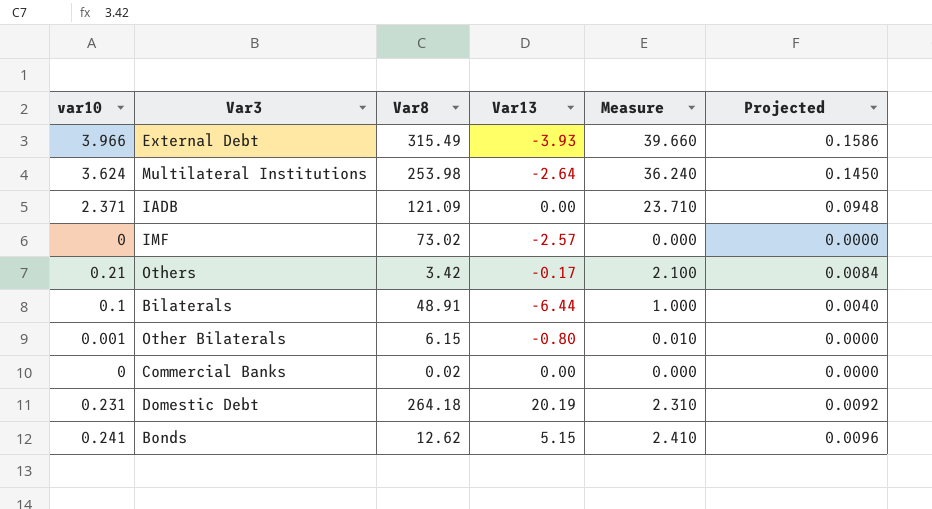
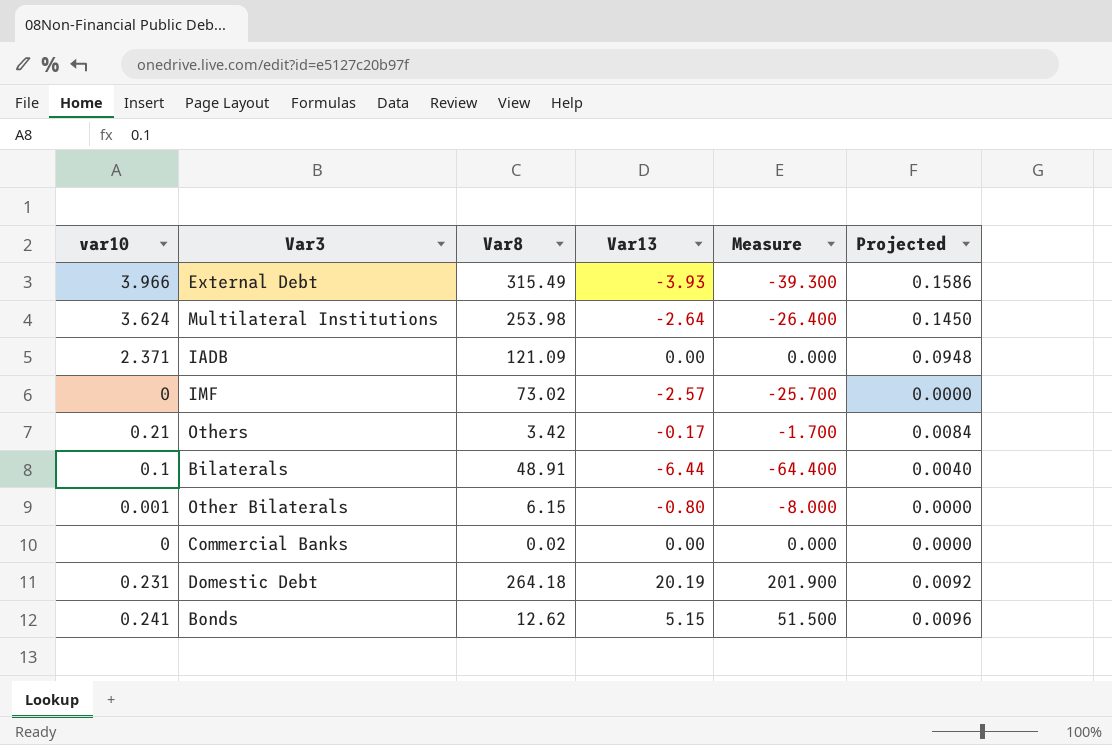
column Measure | formula: [var10] * 10 -> [Var13] * 10

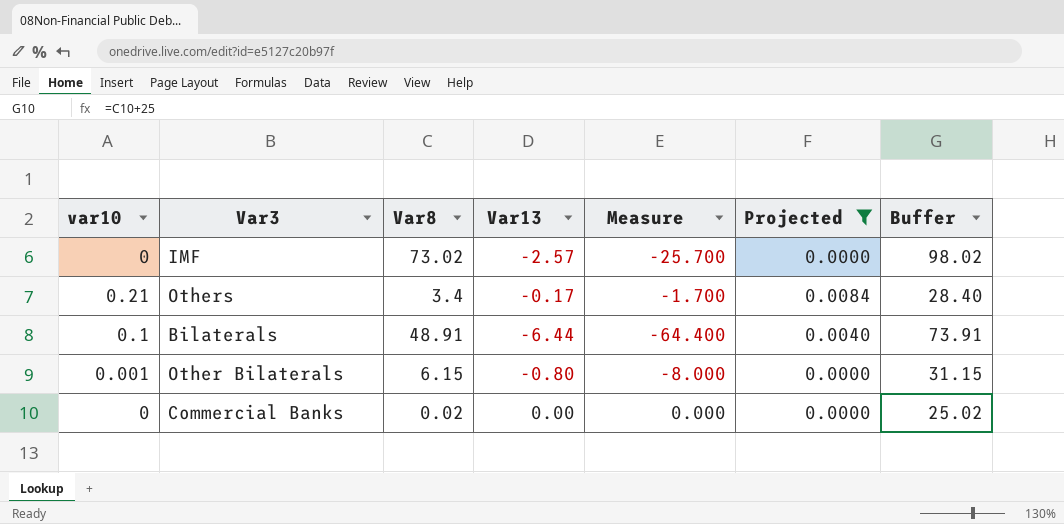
filter: none -> Projected <= 0.0084
column Buffer | formula: none -> [Var8] + 25
Others | Var8: 3.42 -> 3.4

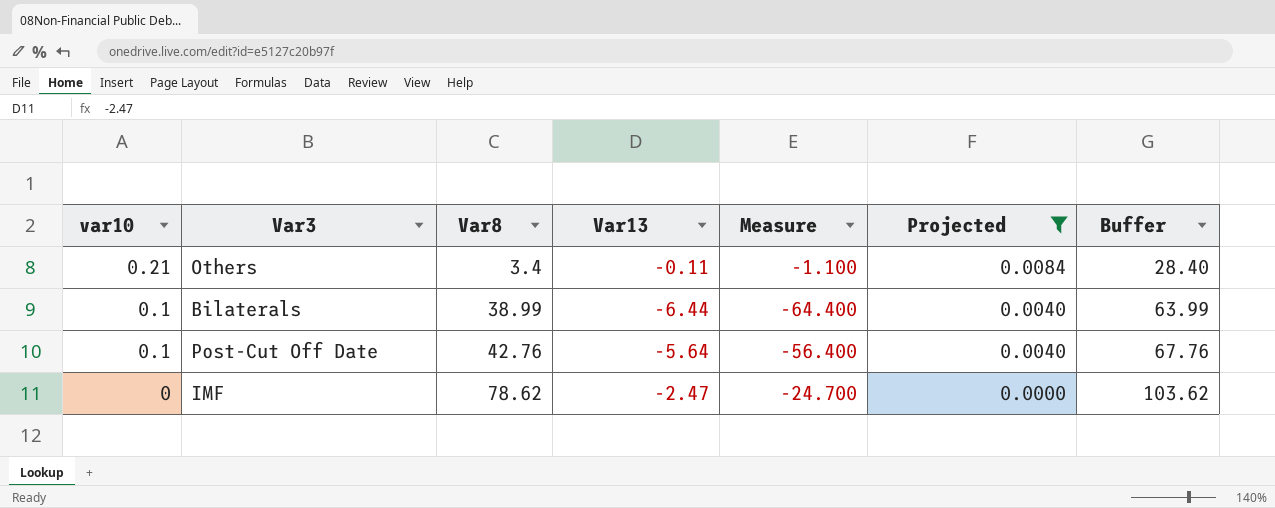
row order: none -> var10 descending
row Other Bilaterals: 0.001 | 6.15 | -0.80 | -8.000 | 0.0000 | 31.15 -> none
row Commercial Banks: 0 | 0.02 | 0.00 | 0.000 | 0.0000 | 25.02 -> none
Others | Var13: -0.17 -> -0.11
Others | Measure: -1.700 -> -1.100
Bilaterals | Var8: 48.91 -> 38.99
Bilaterals | Buffer: 73.91 -> 63.99
row Post-Cut Off Date: none -> 0.1 | 42.76 | -5.64 | -56.400 | 0.0040 | 67.76
IMF | Var8: 73.02 -> 78.62
IMF | Var13: -2.57 -> -2.47
IMF | Measure: -25.700 -> -24.700
IMF | Buffer: 98.02 -> 103.62

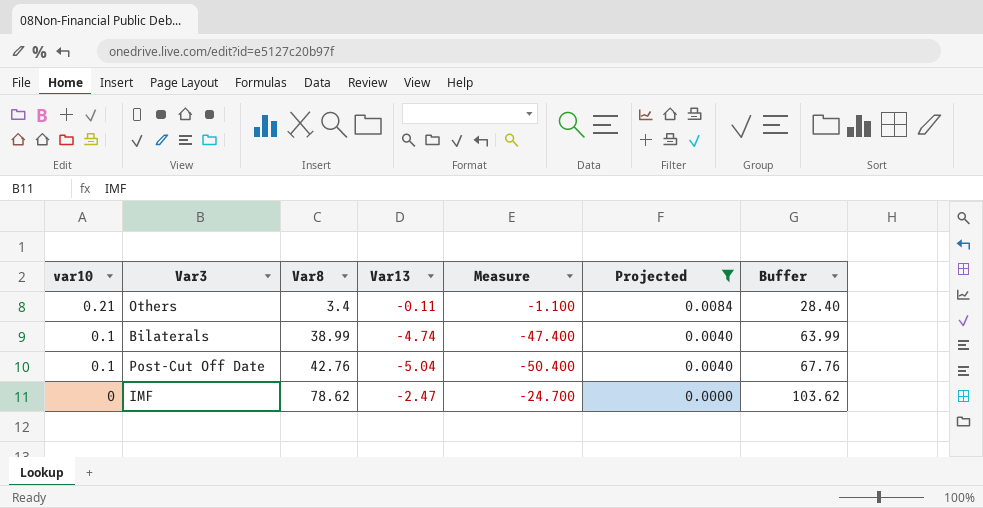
Bilaterals | Var13: -6.44 -> -4.74
Bilaterals | Measure: -64.400 -> -47.400
Post-Cut Off Date | Var13: -5.64 -> -5.04
Post-Cut Off Date | Measure: -56.400 -> -50.400

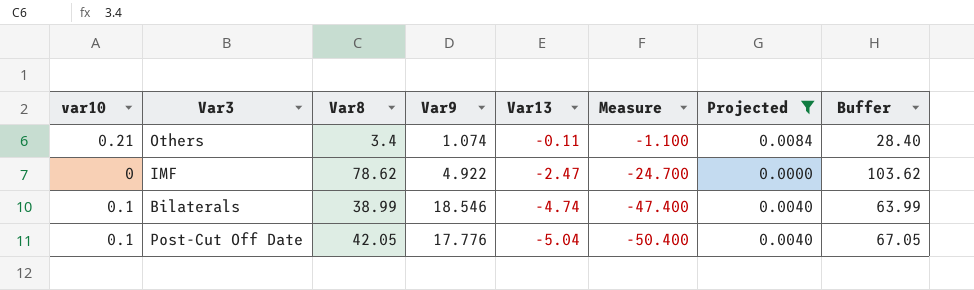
row order: var10 descending -> Var13 descending
column Var9 | position: none -> 4
Post-Cut Off Date | Var8: 42.76 -> 42.05
Post-Cut Off Date | Buffer: 67.76 -> 67.05

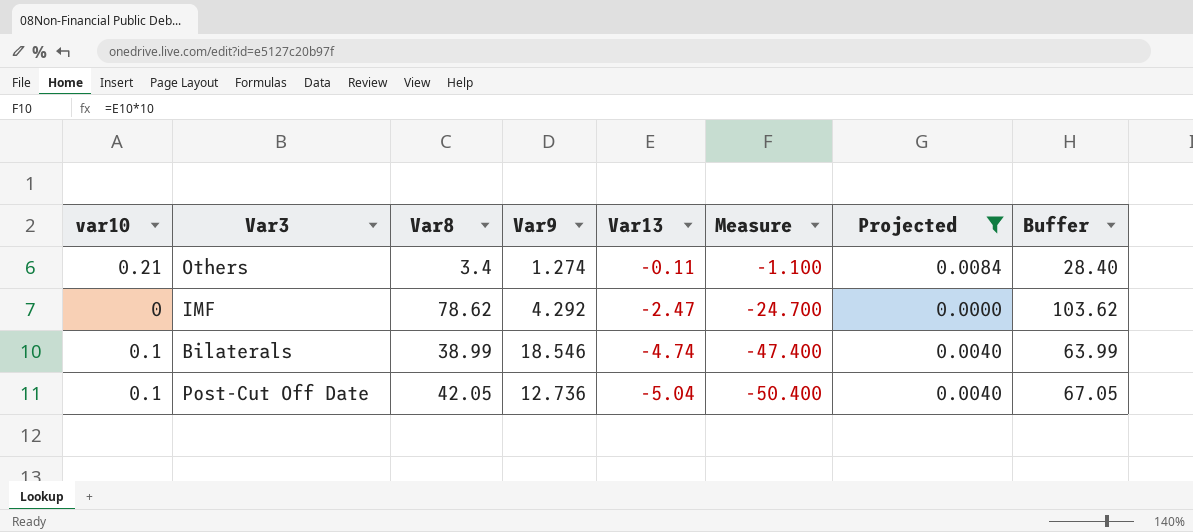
Others | Var9: 1.074 -> 1.274
IMF | Var9: 4.922 -> 4.292
Post-Cut Off Date | Var9: 17.776 -> 12.736

